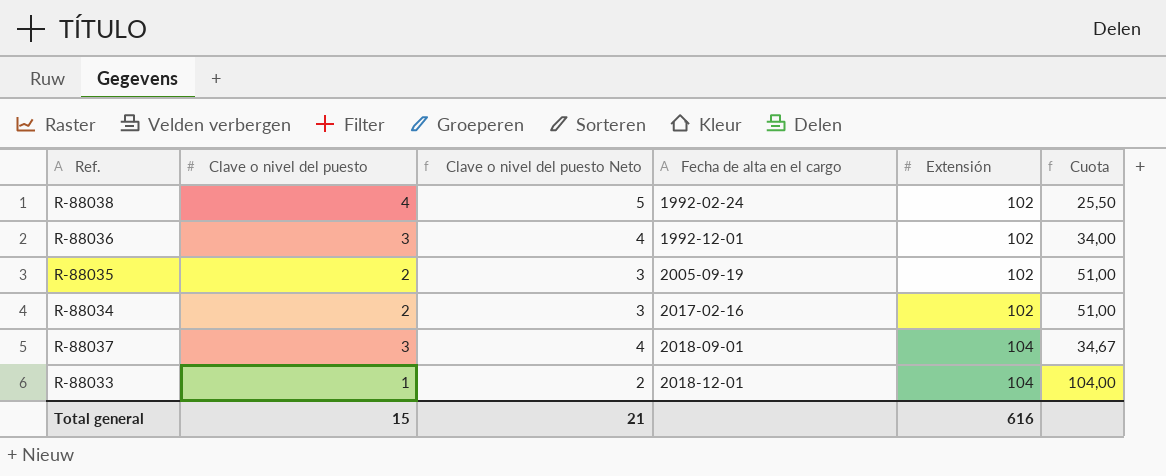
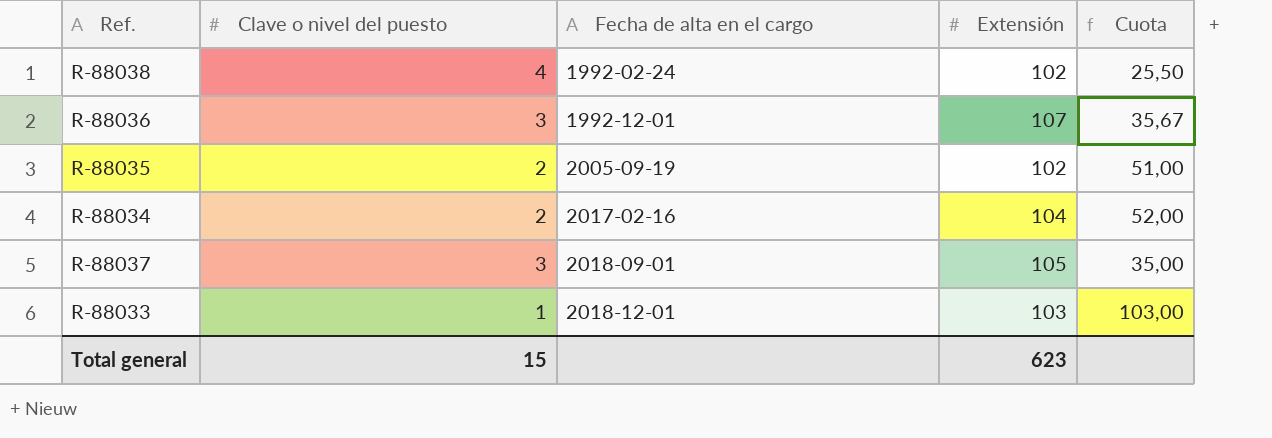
column Clave o nivel del puesto Neto | formula: [Clave o nivel del puesto] + 1 -> none
R-88036 | Extensión: 102 -> 107
R-88036 | Cuota: 34,00 -> 35,67
R-88034 | Extensión: 102 -> 104
R-88034 | Cuota: 51,00 -> 52,00
R-88037 | Extensión: 104 -> 105
R-88037 | Cuota: 34,67 -> 35,00
R-88033 | Extensión: 104 -> 103
R-88033 | Cuota: 104,00 -> 103,00
Total general | Extensión: 616 -> 623

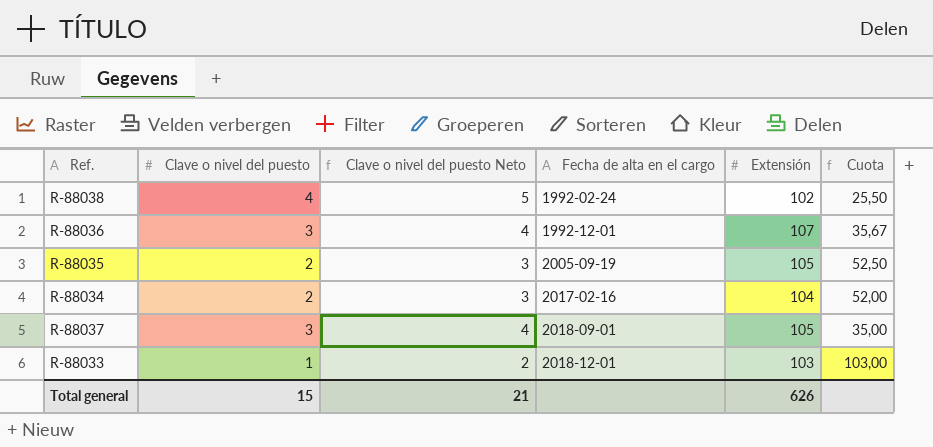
column Clave o nivel del puesto Neto | formula: none -> [Clave o nivel del puesto] + 1
R-88035 | Extensión: 102 -> 105
R-88035 | Cuota: 51,00 -> 52,50
Total general | Extensión: 623 -> 626

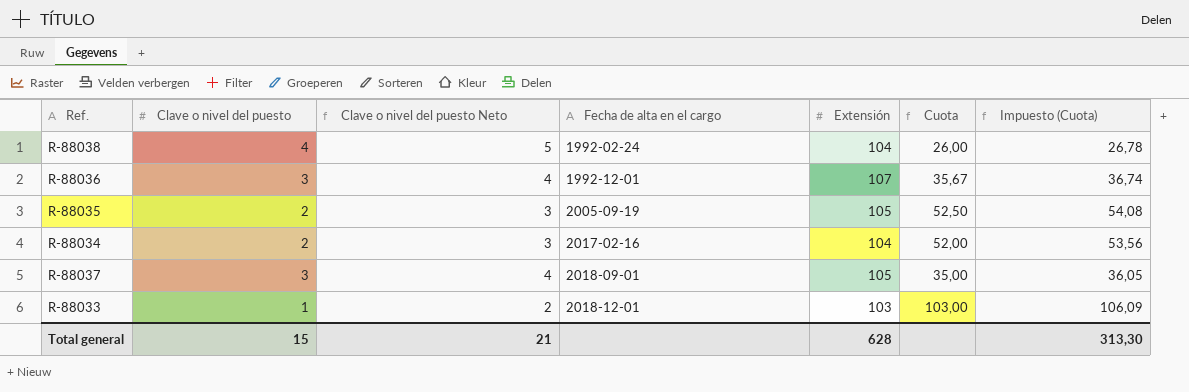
column Impuesto (Cuota) | formula: none -> [Cuota] * 1,03
R-88038 | Extensión: 102 -> 104
R-88038 | Cuota: 25,50 -> 26,00
Total general | Extensión: 626 -> 628

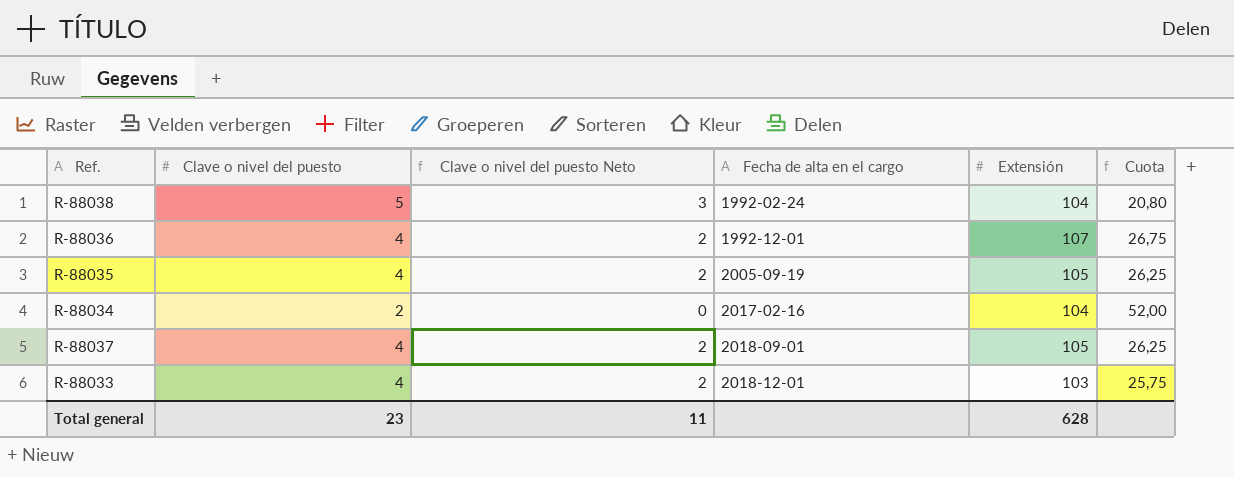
column Impuesto (Cuota) | formula: [Cuota] * 1,03 -> none
column Clave o nivel del puesto Neto | formula: [Clave o nivel del puesto] + 1 -> [Clave o nivel del puesto] - 2
R-88038 | Clave o nivel del puesto: 4 -> 5
R-88038 | Cuota: 26,00 -> 20,80
R-88036 | Clave o nivel del puesto: 3 -> 4
R-88036 | Cuota: 35,67 -> 26,75
R-88035 | Clave o nivel del puesto: 2 -> 4
R-88035 | Cuota: 52,50 -> 26,25
R-88037 | Clave o nivel del puesto: 3 -> 4
R-88037 | Cuota: 35,00 -> 26,25
R-88033 | Clave o nivel del puesto: 1 -> 4
R-88033 | Cuota: 103,00 -> 25,75
Total general | Clave o nivel del puesto: 15 -> 23
Total general | Clave o nivel del puesto Neto: 21 -> 11

